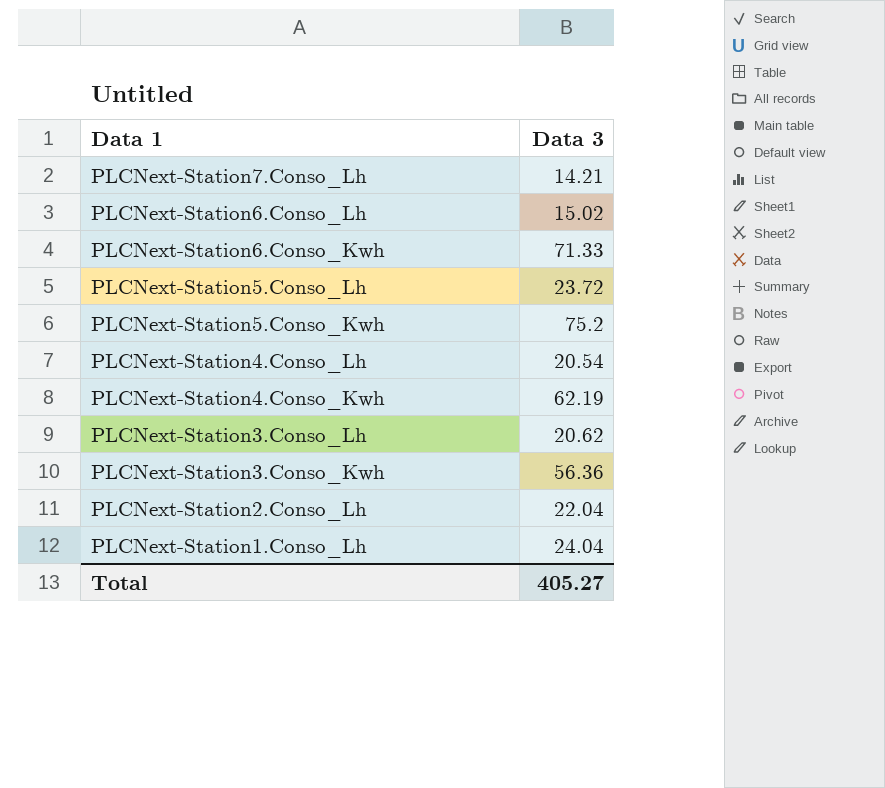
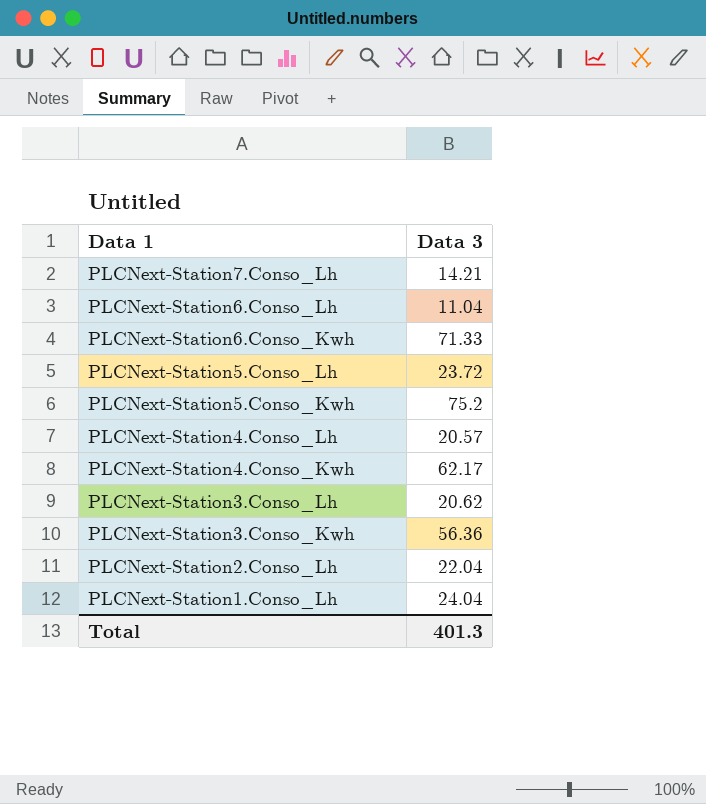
PLCNext-Station6.Conso_Lh | Data 3: 15.02 -> 11.04
PLCNext-Station4.Conso_Lh | Data 3: 20.54 -> 20.57
PLCNext-Station4.Conso_Kwh | Data 3: 62.19 -> 62.17
Total | Data 3: 405.27 -> 401.3

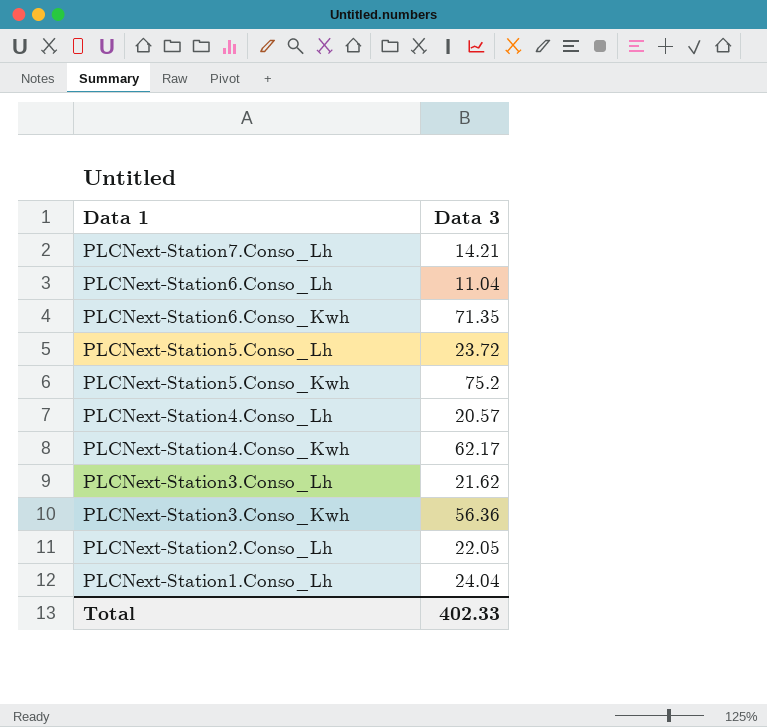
PLCNext-Station6.Conso_Kwh | Data 3: 71.33 -> 71.35
PLCNext-Station3.Conso_Lh | Data 3: 20.62 -> 21.62
PLCNext-Station2.Conso_Lh | Data 3: 22.04 -> 22.05
Total | Data 3: 401.3 -> 402.33

